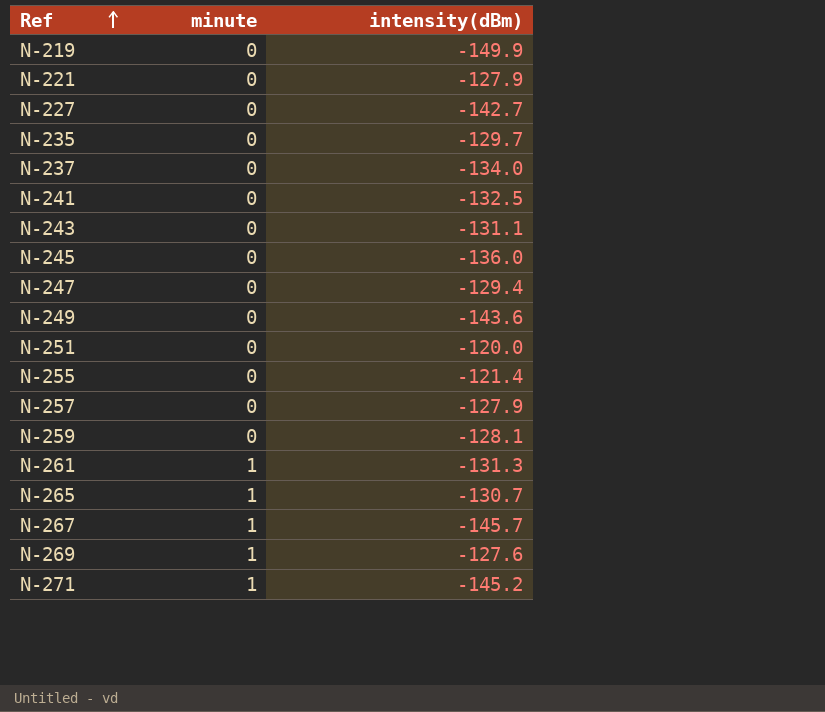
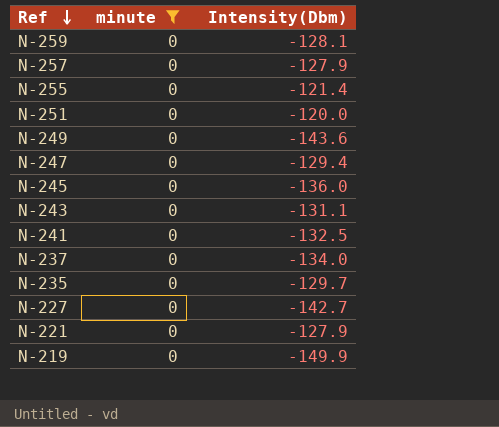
filter: none -> minute = 0
row order: Ref ascending -> Ref descending
column name: intensity(dBm) -> Intensity(Dbm)

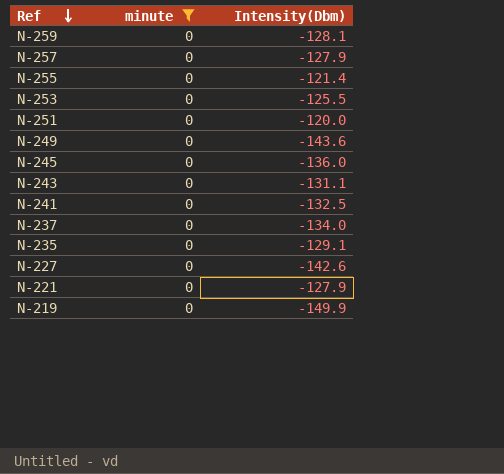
row N-247: 0 | -129.4 -> none
row N-253: none -> 0 | -125.5
N-235 | Intensity(Dbm): -129.7 -> -129.1
N-227 | Intensity(Dbm): -142.7 -> -142.6

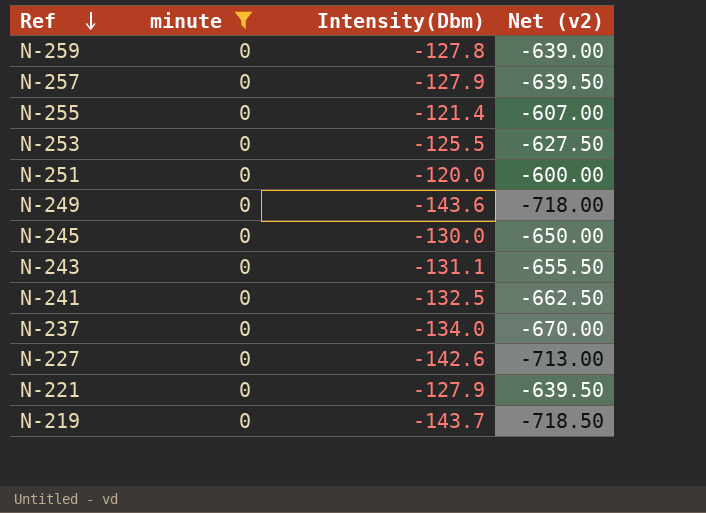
column Net (v2) | formula: none -> [Intensity(Dbm)] * 5
row N-235: 0 | -129.1 -> none
N-259 | Intensity(Dbm): -128.1 -> -127.8
N-245 | Intensity(Dbm): -136.0 -> -130.0
N-219 | Intensity(Dbm): -149.9 -> -143.7

